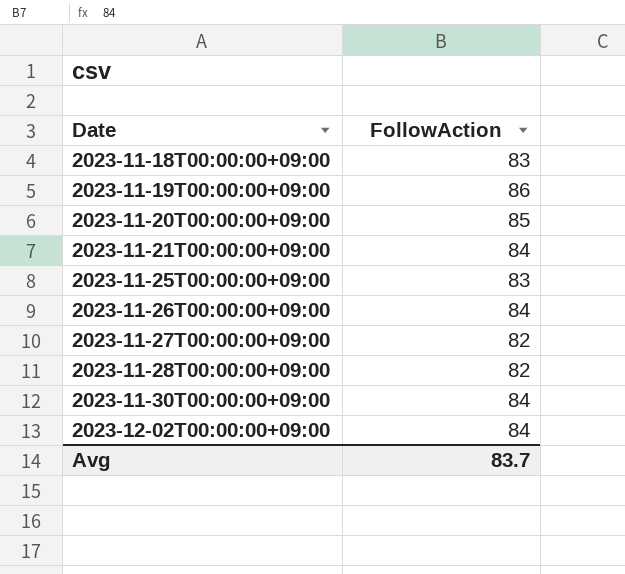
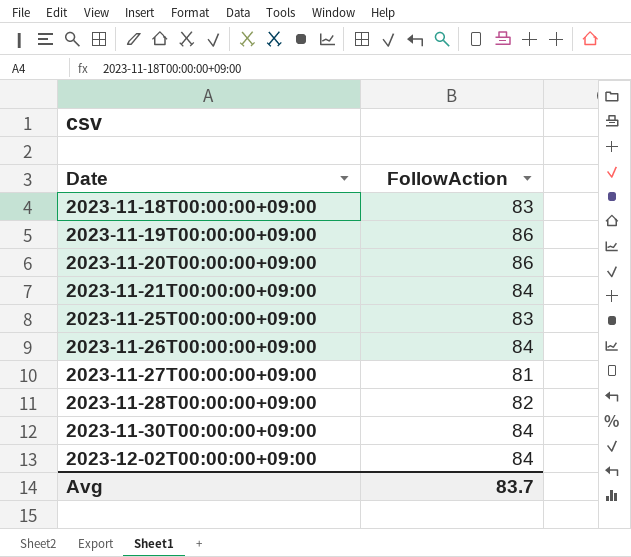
2023-11-20T00:00:00+09:00 | FollowAction: 85 -> 86
2023-11-27T00:00:00+09:00 | FollowAction: 82 -> 81

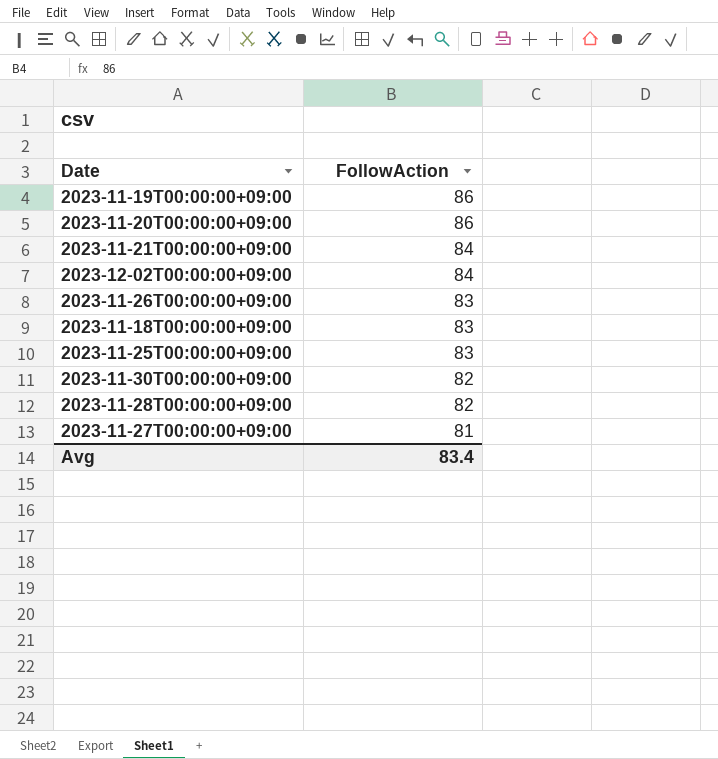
row order: Date ascending -> FollowAction descending
2023-11-26T00:00:00+09:00 | FollowAction: 84 -> 83
2023-11-30T00:00:00+09:00 | FollowAction: 84 -> 82
Avg | FollowAction: 83.7 -> 83.4

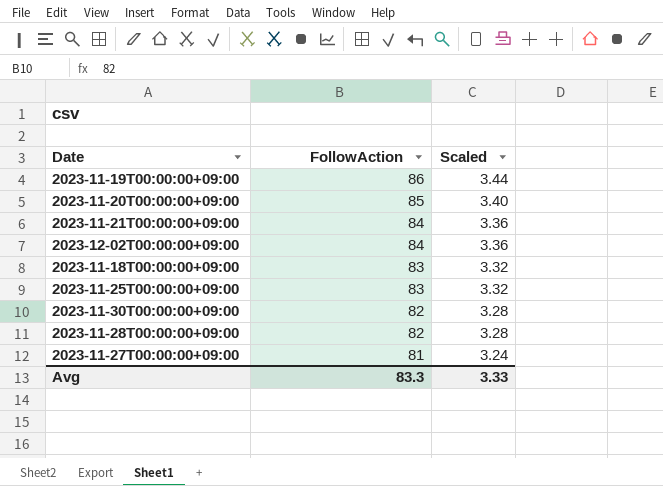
column Scaled | formula: none -> [FollowAction] * 0.04
row 2023-11-26T00:00:00+09:00: 83 -> none
2023-11-20T00:00:00+09:00 | FollowAction: 86 -> 85
Avg | FollowAction: 83.4 -> 83.3

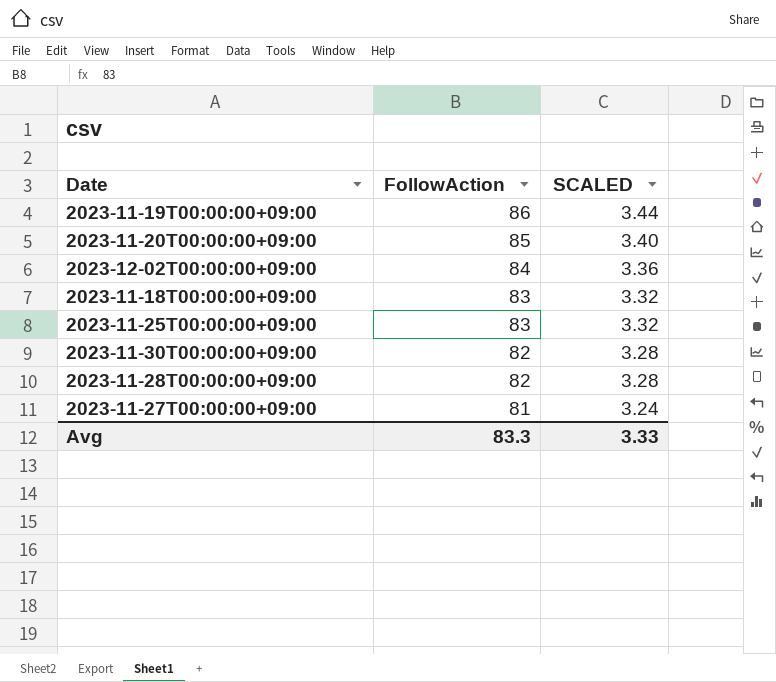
column name: Scaled -> SCALED
row 2023-11-21T00:00:00+09:00: 84 | 3.36 -> none

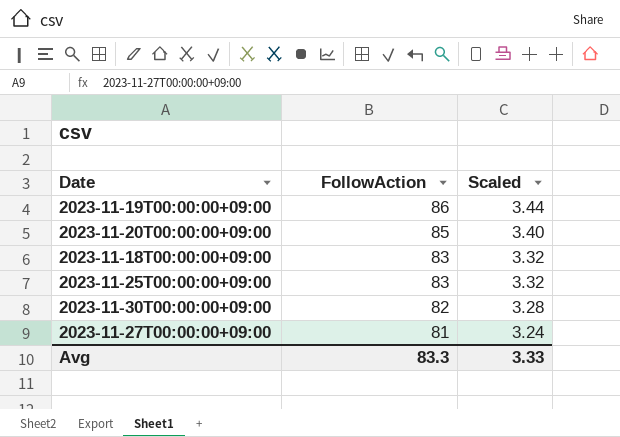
column name: SCALED -> Scaled
row 2023-12-02T00:00:00+09:00: 84 | 3.36 -> none
row 2023-11-28T00:00:00+09:00: 82 | 3.28 -> none

